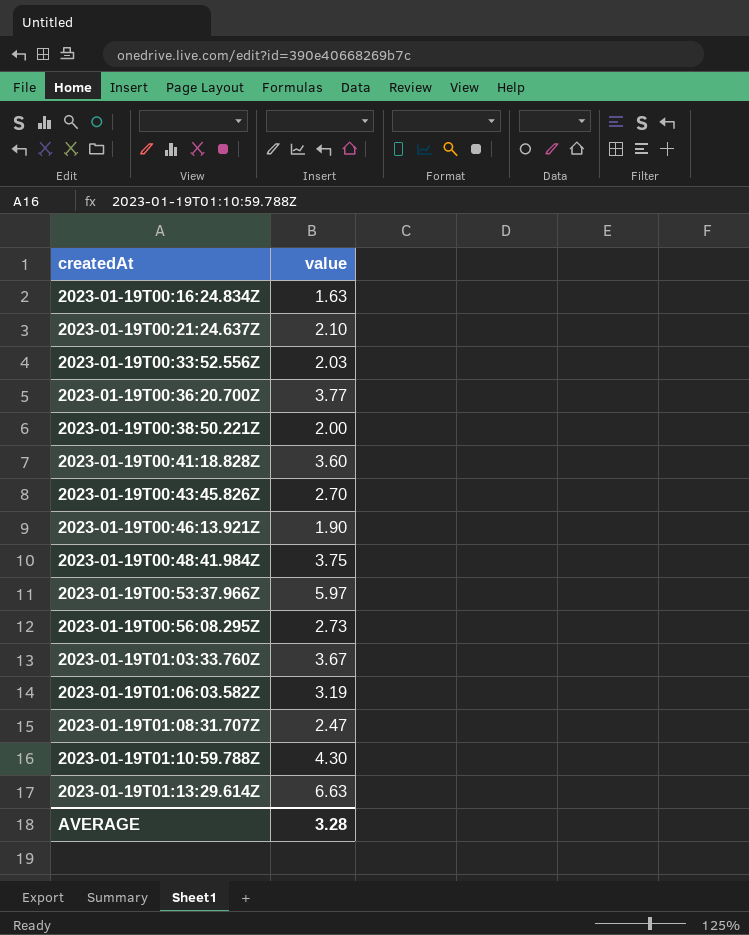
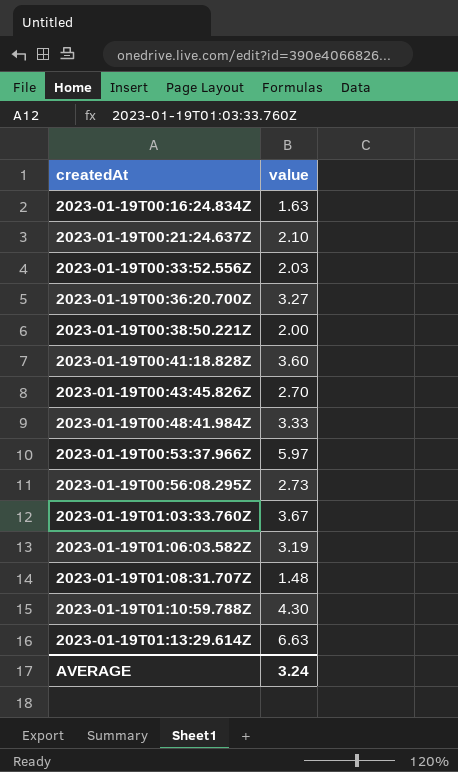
row 2023-01-19T00:46:13.921Z: 1.90 -> none
2023-01-19T00:36:20.700Z | value: 3.77 -> 3.27
2023-01-19T00:48:41.984Z | value: 3.75 -> 3.33
2023-01-19T01:08:31.707Z | value: 2.47 -> 1.48
AVERAGE | value: 3.28 -> 3.24

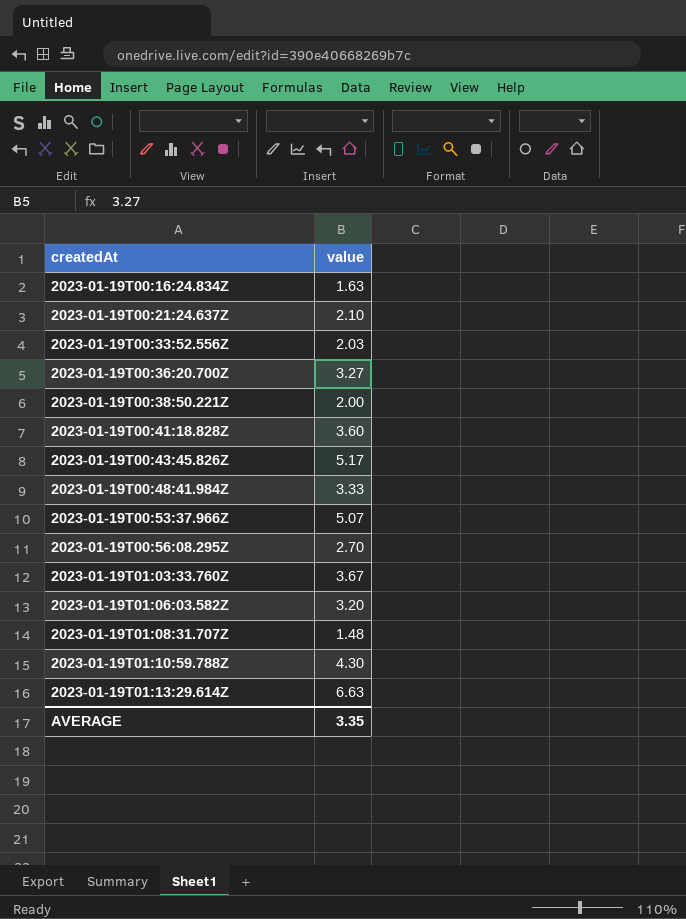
2023-01-19T00:43:45.826Z | value: 2.70 -> 5.17
2023-01-19T00:53:37.966Z | value: 5.97 -> 5.07
2023-01-19T00:56:08.295Z | value: 2.73 -> 2.70
2023-01-19T01:06:03.582Z | value: 3.19 -> 3.20
AVERAGE | value: 3.24 -> 3.35

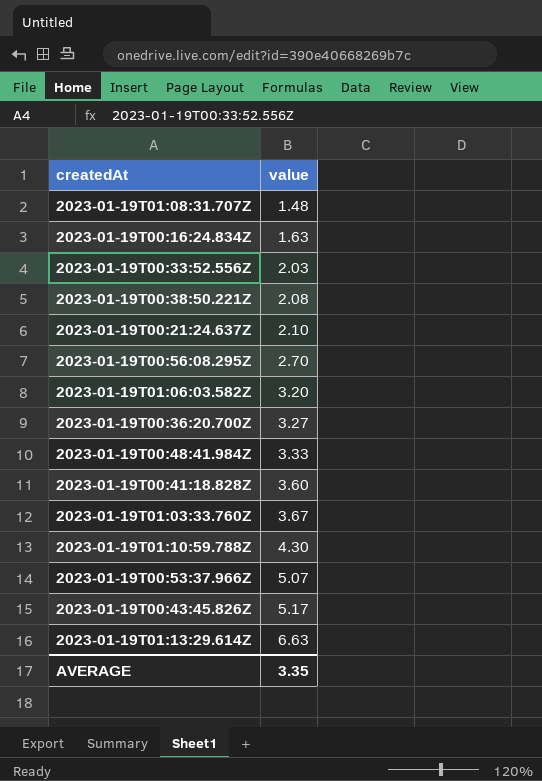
row order: createdAt ascending -> value ascending
2023-01-19T00:38:50.221Z | value: 2.00 -> 2.08

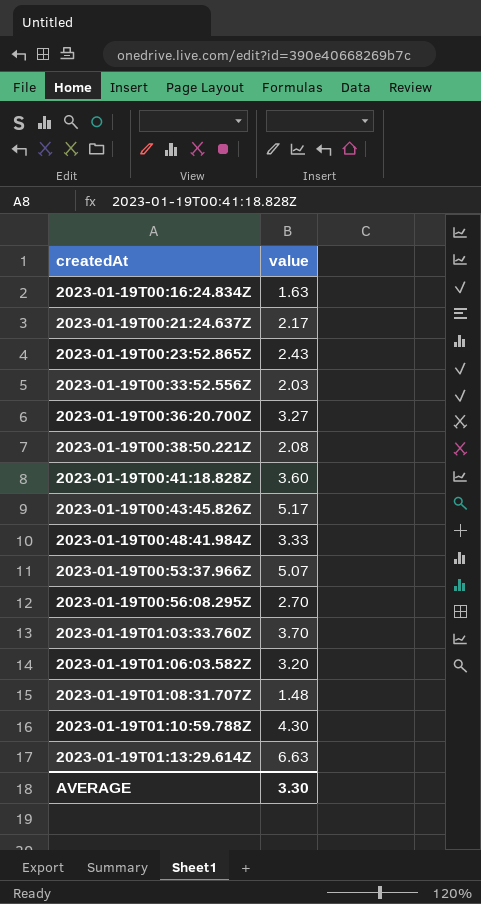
row order: value ascending -> createdAt ascending
2023-01-19T00:21:24.637Z | value: 2.10 -> 2.17
row 2023-01-19T00:23:52.865Z: none -> 2.43
2023-01-19T01:03:33.760Z | value: 3.67 -> 3.70
AVERAGE | value: 3.35 -> 3.30

